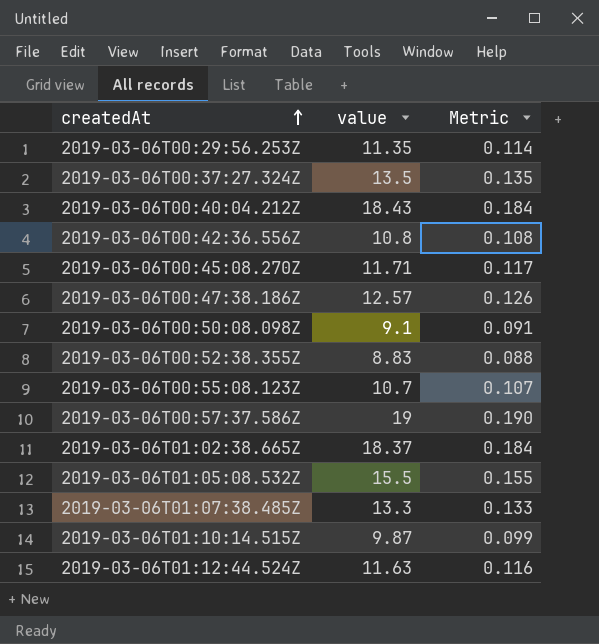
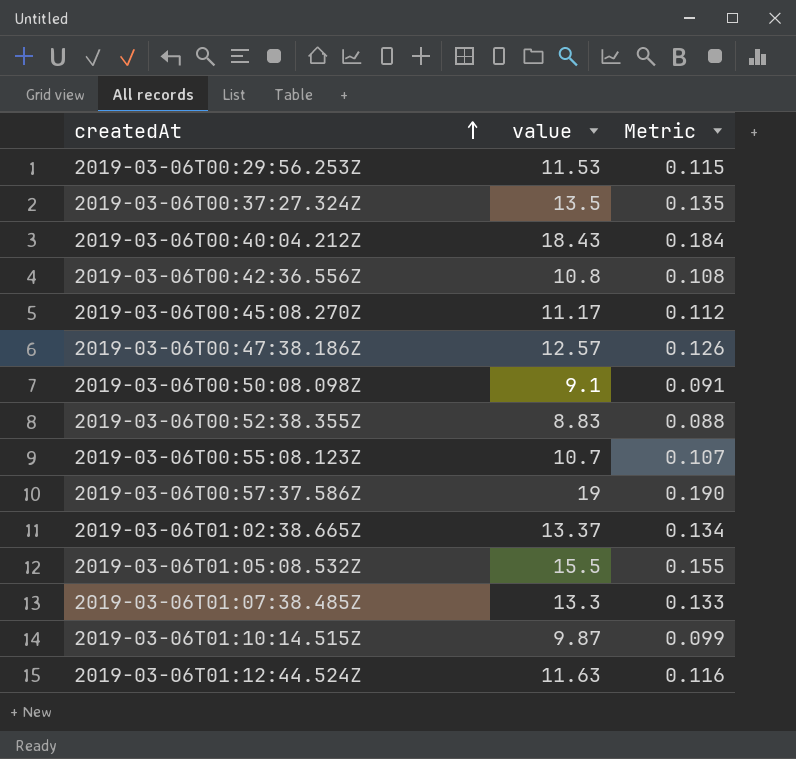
2019-03-06T00:29:56.253Z | value: 11.35 -> 11.53
2019-03-06T00:29:56.253Z | Metric: 0.114 -> 0.115
2019-03-06T00:45:08.270Z | value: 11.71 -> 11.17
2019-03-06T00:45:08.270Z | Metric: 0.117 -> 0.112
2019-03-06T01:02:38.665Z | value: 18.37 -> 13.37
2019-03-06T01:02:38.665Z | Metric: 0.184 -> 0.134

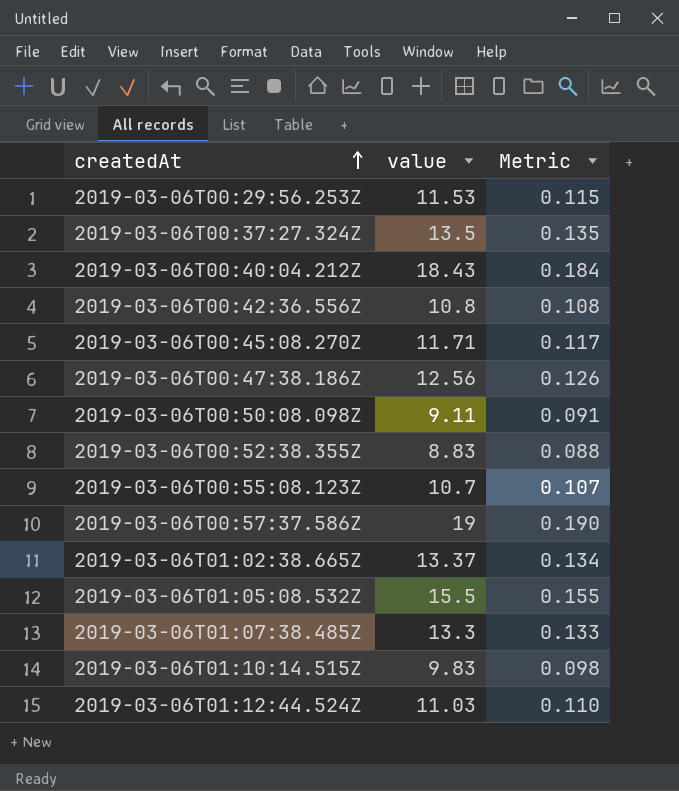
2019-03-06T00:45:08.270Z | value: 11.17 -> 11.71
2019-03-06T00:45:08.270Z | Metric: 0.112 -> 0.117
2019-03-06T00:47:38.186Z | value: 12.57 -> 12.56
2019-03-06T00:50:08.098Z | value: 9.1 -> 9.11
2019-03-06T01:10:14.515Z | value: 9.87 -> 9.83
2019-03-06T01:10:14.515Z | Metric: 0.099 -> 0.098
2019-03-06T01:12:44.524Z | value: 11.63 -> 11.03
2019-03-06T01:12:44.524Z | Metric: 0.116 -> 0.110

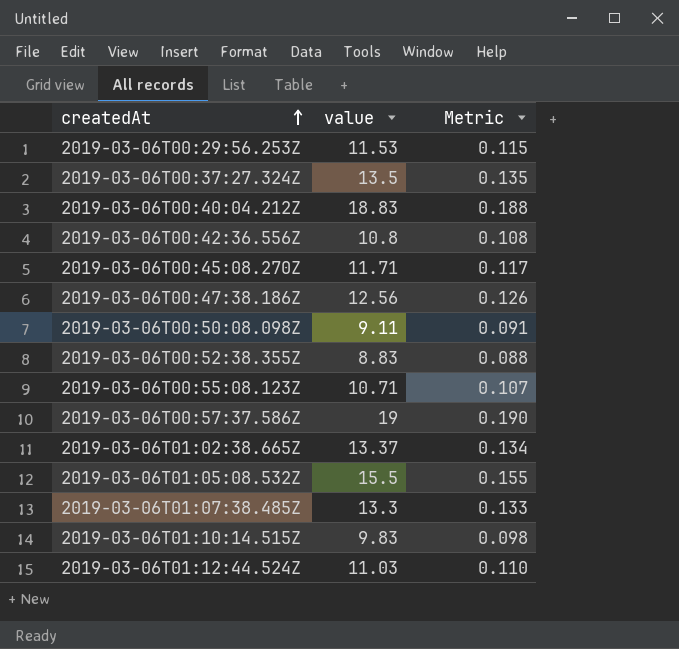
2019-03-06T00:40:04.212Z | value: 18.43 -> 18.83
2019-03-06T00:40:04.212Z | Metric: 0.184 -> 0.188
2019-03-06T00:55:08.123Z | value: 10.7 -> 10.71

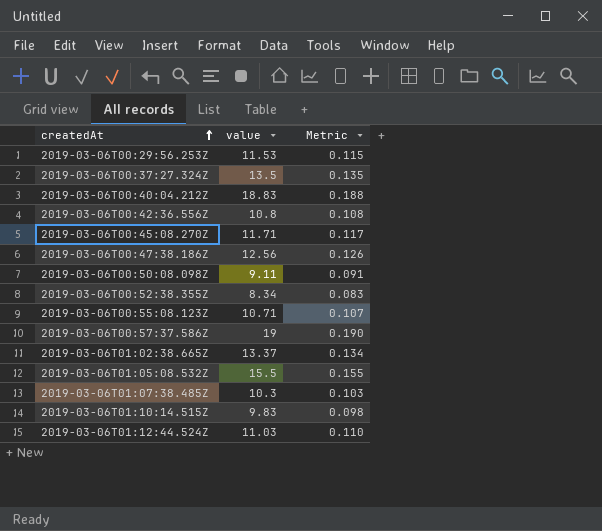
2019-03-06T00:52:38.355Z | value: 8.83 -> 8.34
2019-03-06T00:52:38.355Z | Metric: 0.088 -> 0.083
2019-03-06T01:07:38.485Z | value: 13.3 -> 10.3
2019-03-06T01:07:38.485Z | Metric: 0.133 -> 0.103

